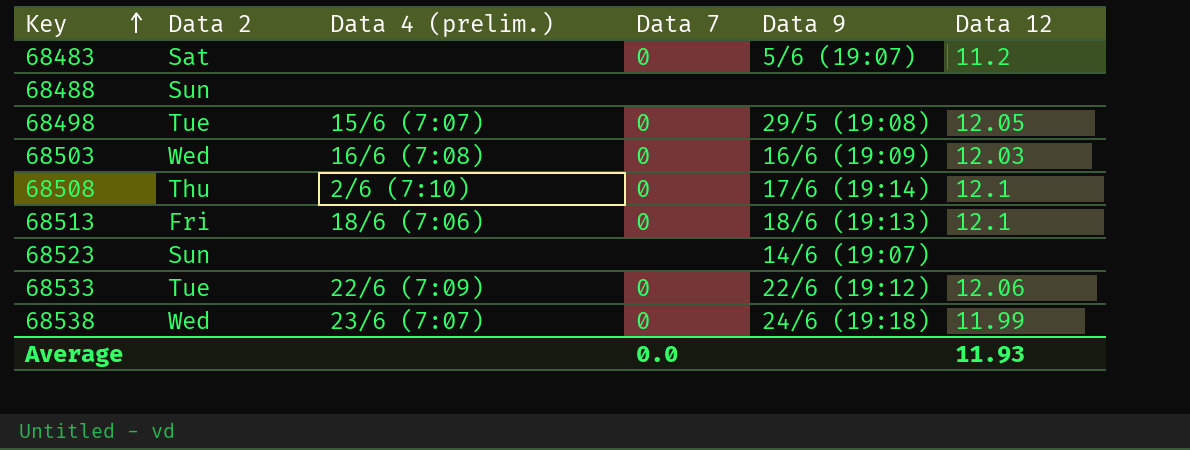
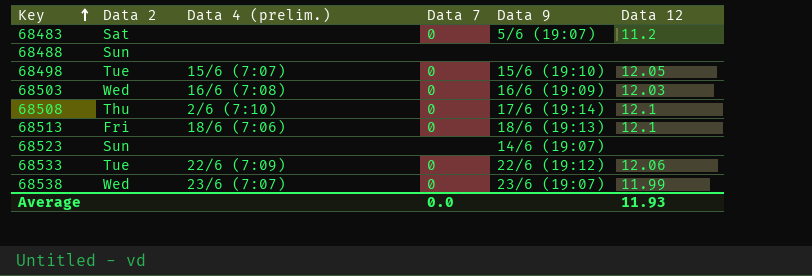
68498 | Data 9: 29/5 (19:08) -> 15/6 (19:10)
68538 | Data 9: 24/6 (19:18) -> 23/6 (19:07)

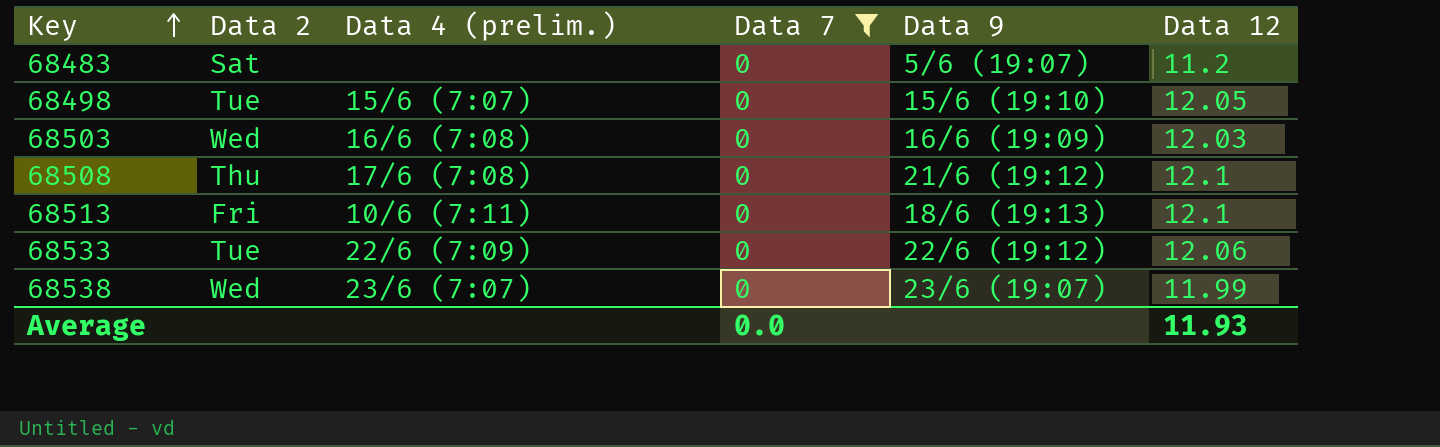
filter: none -> Data 7 = 0
68508 | Data 4 (prelim.): 2/6 (7:10) -> 17/6 (7:08)
68508 | Data 9: 17/6 (19:14) -> 21/6 (19:12)
68513 | Data 4 (prelim.): 18/6 (7:06) -> 10/6 (7:11)

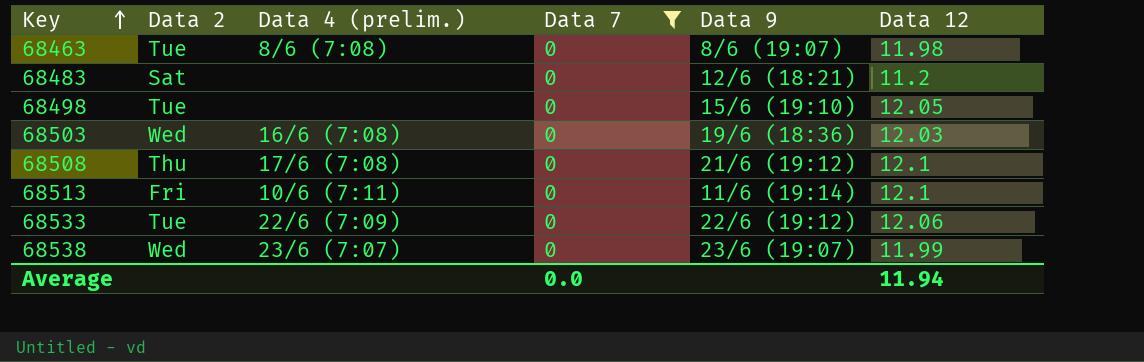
row 68463: none -> Tue | 8/6 (7:08) | 0 | 8/6 (19:07) | 11.98
68483 | Data 9: 5/6 (19:07) -> 12/6 (18:21)
68498 | Data 4 (prelim.): 15/6 (7:07) -> none
68503 | Data 9: 16/6 (19:09) -> 19/6 (18:36)
68513 | Data 9: 18/6 (19:13) -> 11/6 (19:14)
Average | Data 12: 11.93 -> 11.94

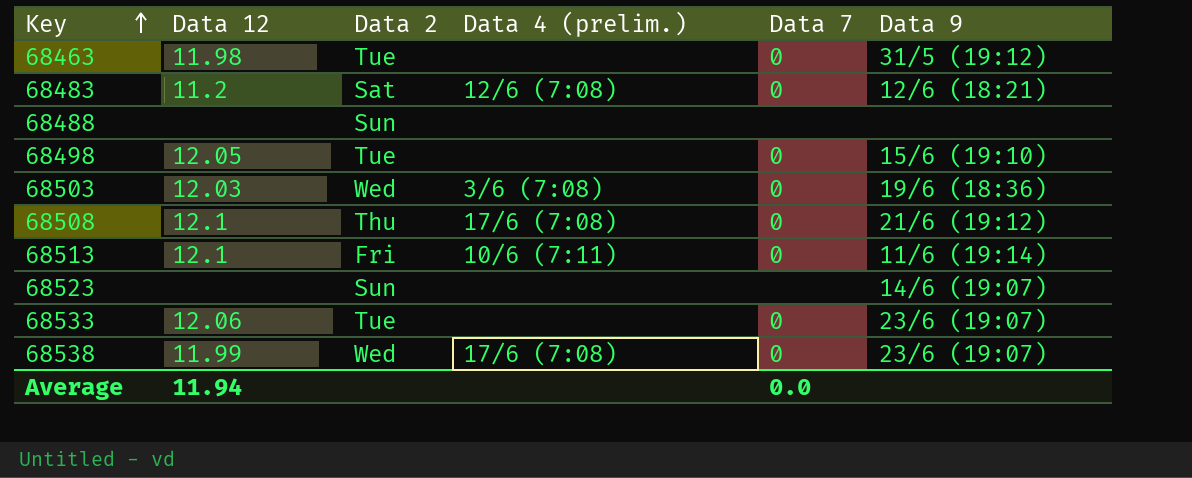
filter: Data 7 = 0 -> none
column Data 12 | position: 6 -> 2
68463 | Data 4 (prelim.): 8/6 (7:08) -> none
68463 | Data 9: 8/6 (19:07) -> 31/5 (19:12)
68483 | Data 4 (prelim.): none -> 12/6 (7:08)
68503 | Data 4 (prelim.): 16/6 (7:08) -> 3/6 (7:08)
68533 | Data 4 (prelim.): 22/6 (7:09) -> none
68533 | Data 9: 22/6 (19:12) -> 23/6 (19:07)
68538 | Data 4 (prelim.): 23/6 (7:07) -> 17/6 (7:08)

